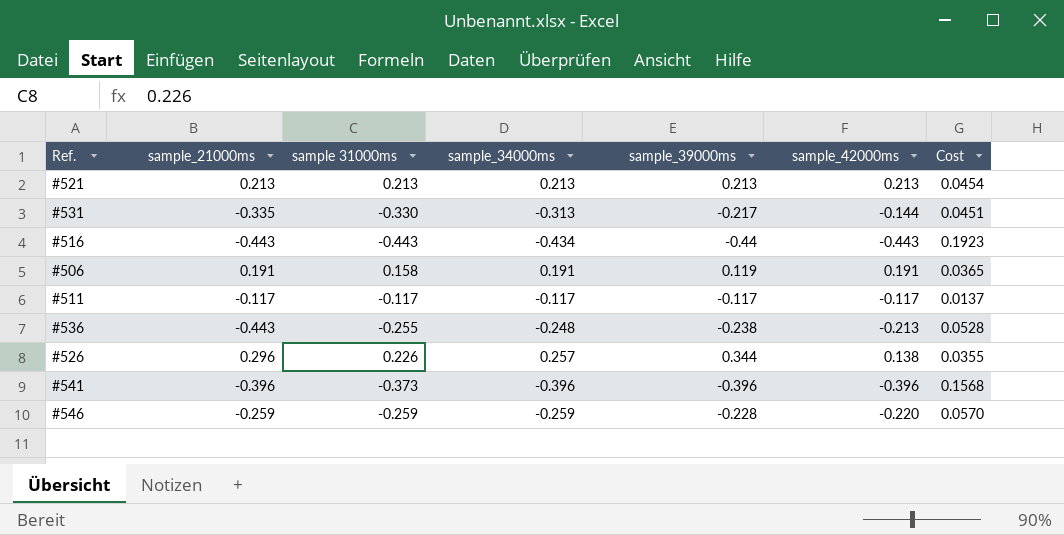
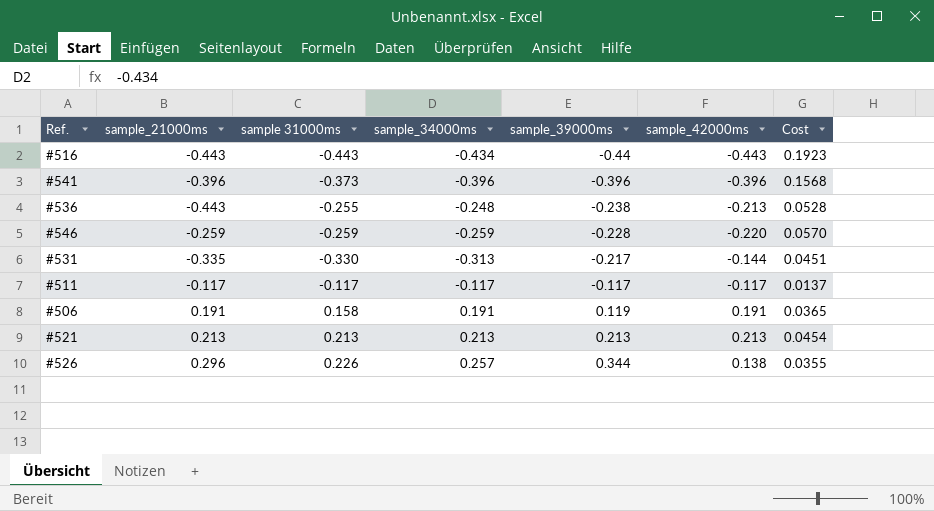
row order: none -> sample_39000ms ascending

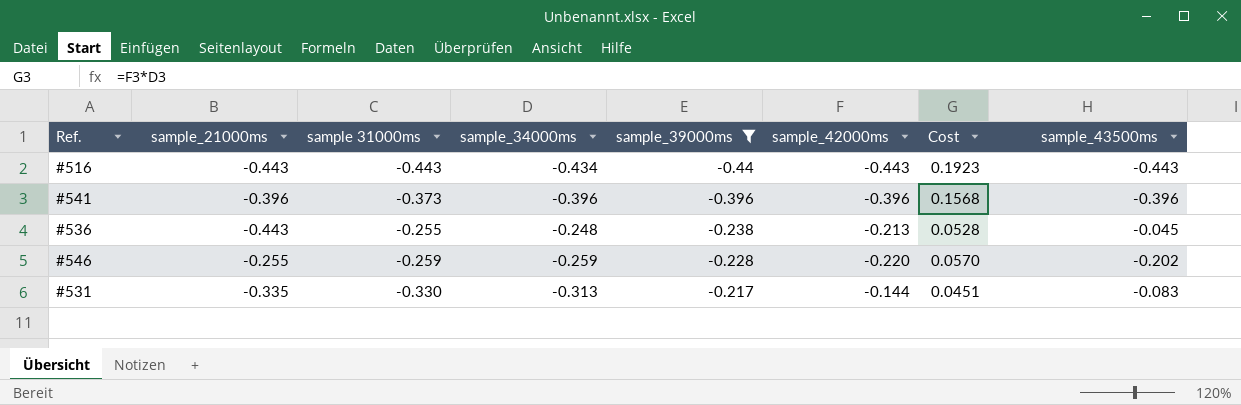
filter: none -> sample_39000ms <= -0.217
column sample_43500ms | position: none -> 8
#546 | sample_21000ms: -0.259 -> -0.255

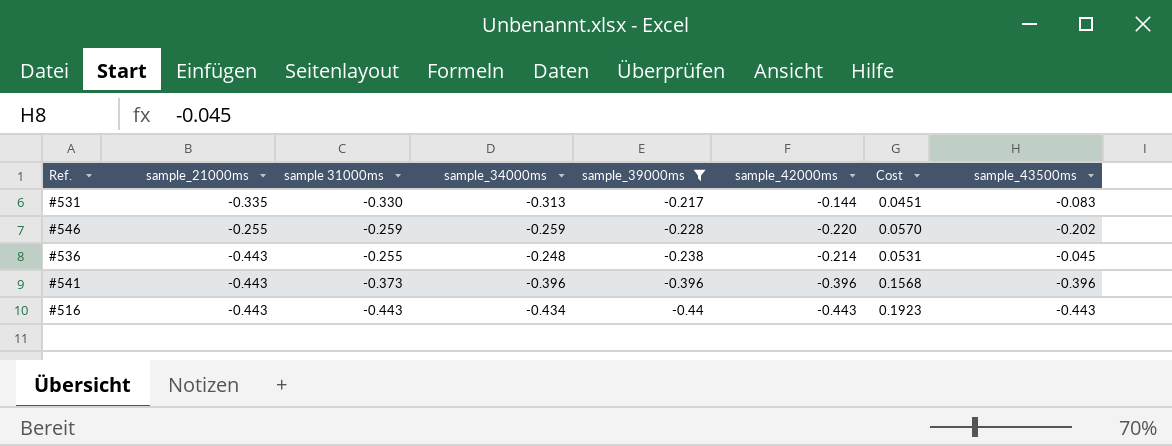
row order: sample_39000ms ascending -> sample_39000ms descending
#536 | sample_42000ms: -0.213 -> -0.214
#536 | Cost: 0.0528 -> 0.0531
#541 | sample_21000ms: -0.396 -> -0.443

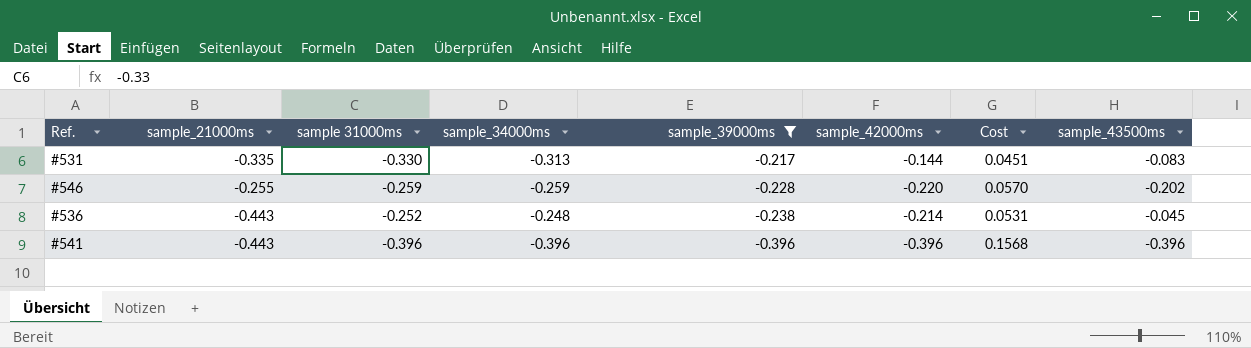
row #516: -0.443 | -0.443 | -0.434 | -0.44 | -0.443 | 0.1923 | -0.443 -> none
#536 | sample 31000ms: -0.255 -> -0.252
#541 | sample 31000ms: -0.373 -> -0.396

